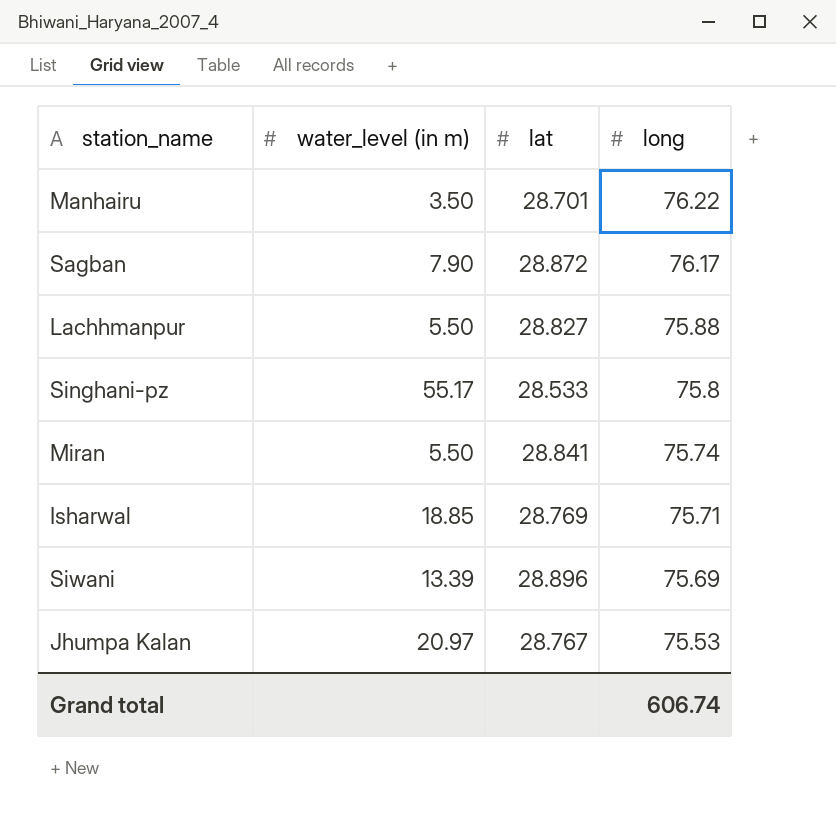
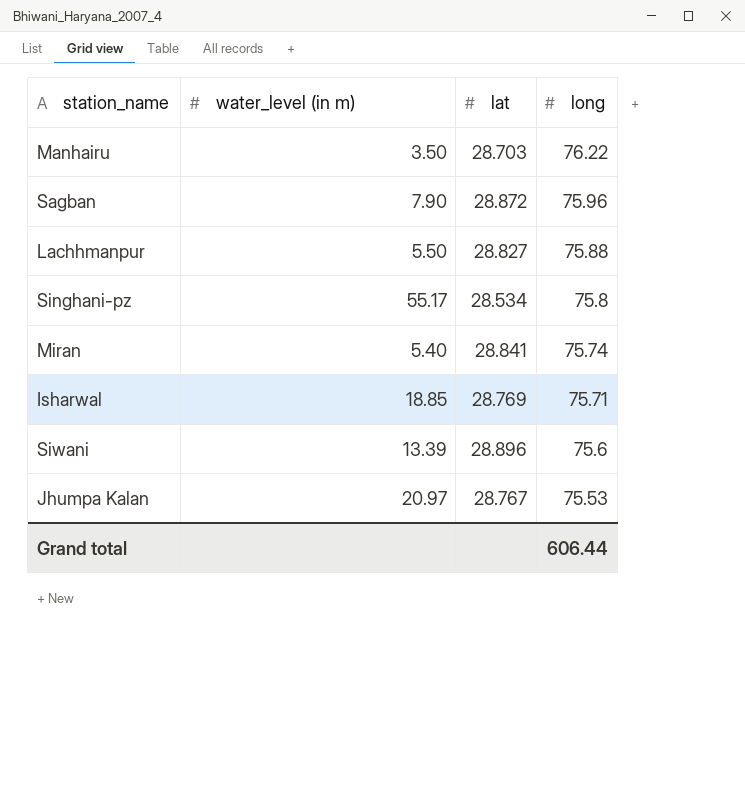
Manhairu | lat: 28.701 -> 28.703
Sagban | long: 76.17 -> 75.96
Singhani-pz | lat: 28.533 -> 28.534
Miran | water_level (in m): 5.50 -> 5.40
Siwani | long: 75.69 -> 75.6
Grand total | long: 606.74 -> 606.44

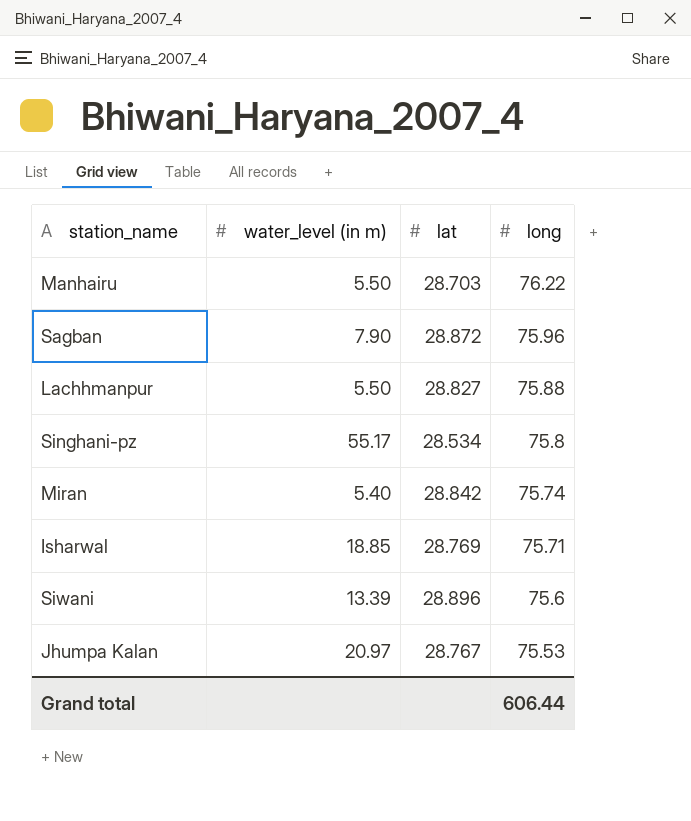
Manhairu | water_level (in m): 3.50 -> 5.50
Miran | lat: 28.841 -> 28.842

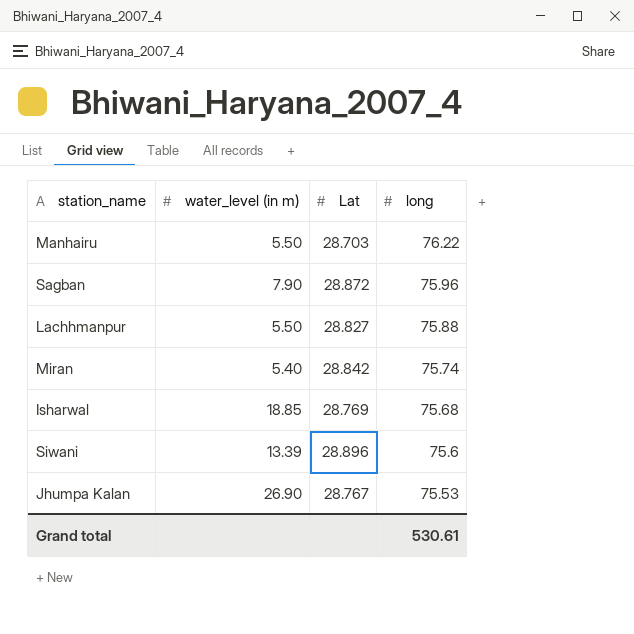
column name: lat -> Lat
row Singhani-pz: 55.17 | 28.534 | 75.8 -> none
Isharwal | long: 75.71 -> 75.68
Jhumpa Kalan | water_level (in m): 20.97 -> 26.90
Grand total | long: 606.44 -> 530.61

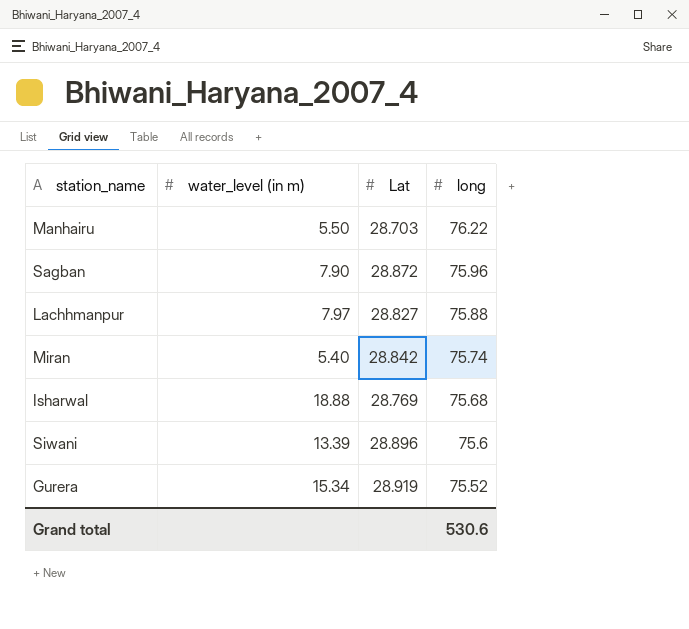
row Jhumpa Kalan: 26.90 | 28.767 | 75.53 -> none
Lachhmanpur | water_level (in m): 5.50 -> 7.97
Isharwal | water_level (in m): 18.85 -> 18.88
row Gurera: none -> 15.34 | 28.919 | 75.52
Grand total | long: 530.61 -> 530.6

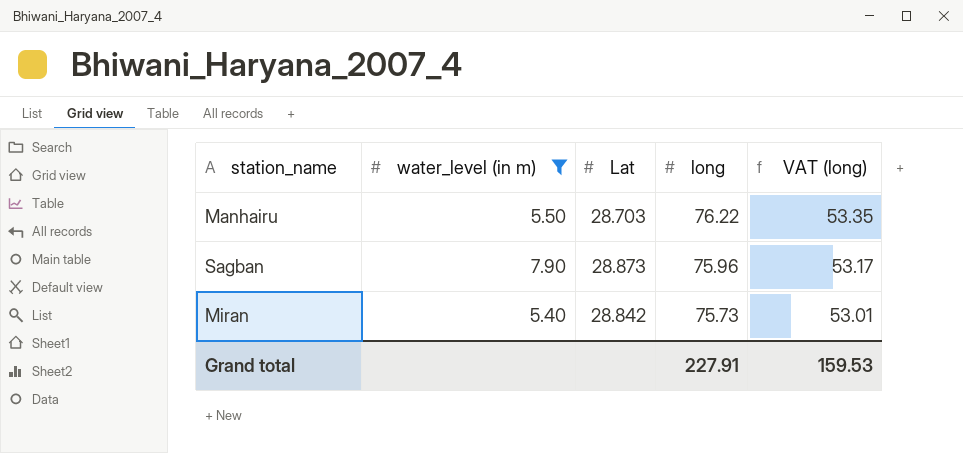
filter: none -> water_level (in m) <= 7.90
column VAT (long) | formula: none -> [long] * 0.7
Sagban | Lat: 28.872 -> 28.873
Miran | long: 75.74 -> 75.73
Grand total | long: 530.6 -> 227.91

